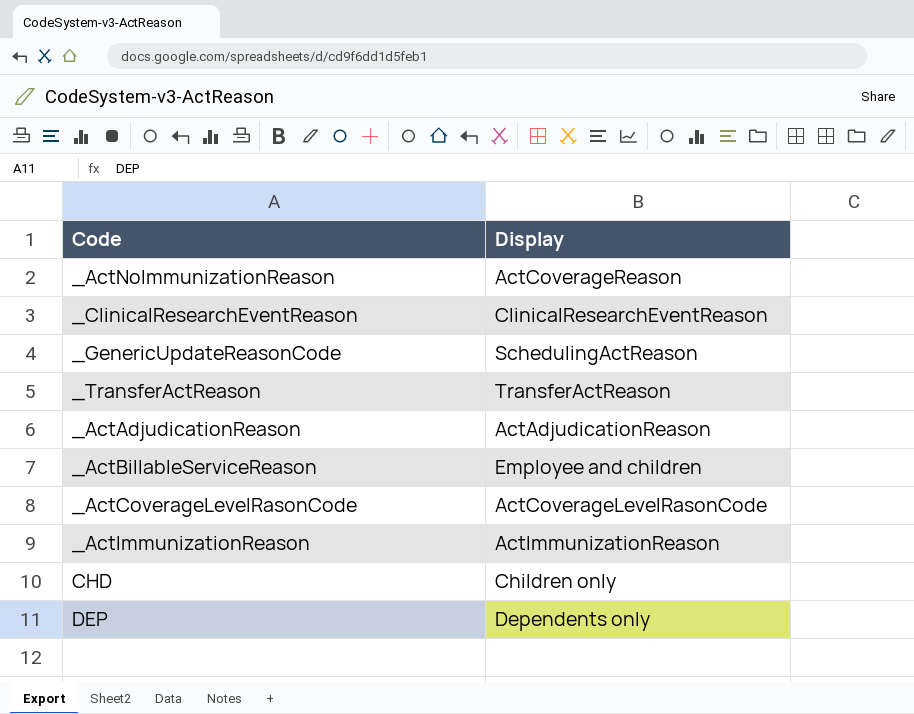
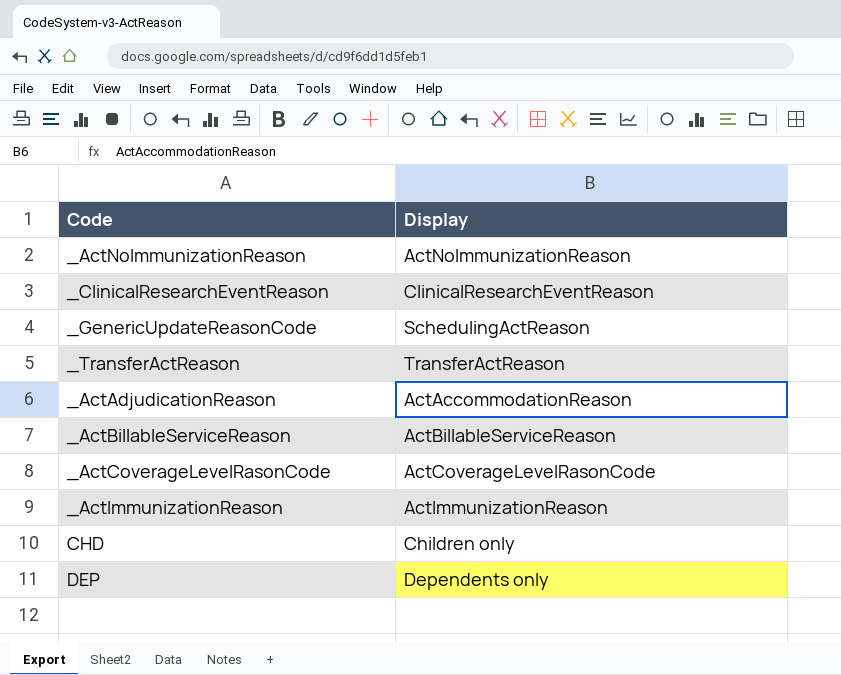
_ActNoImmunizationReason | Display: ActCoverageReason -> ActNoImmunizationReason
_ActAdjudicationReason | Display: ActAdjudicationReason -> ActAccommodationReason
_ActBillableServiceReason | Display: Employee and children -> ActBillableServiceReason

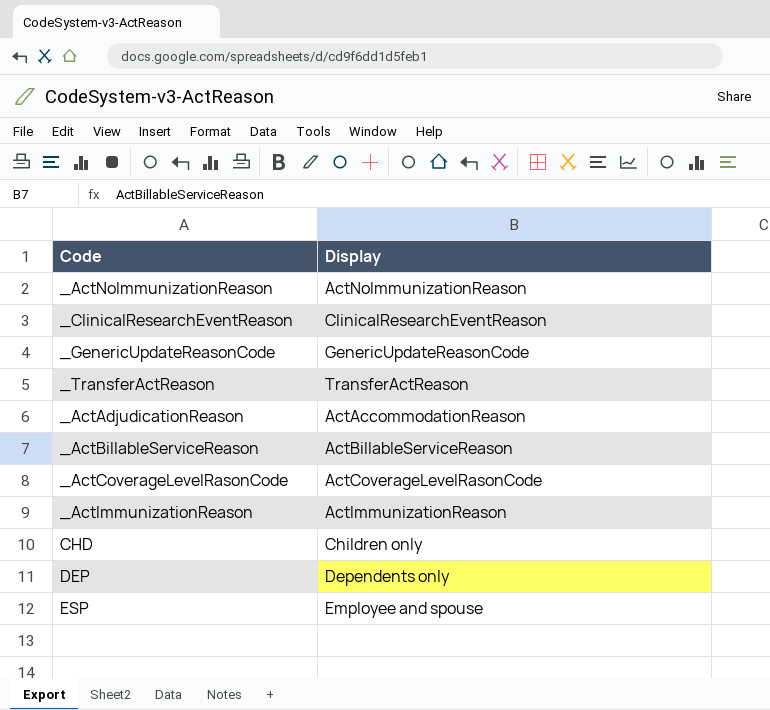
_GenericUpdateReasonCode | Display: SchedulingActReason -> GenericUpdateReasonCode
row ESP: none -> Employee and spouse

